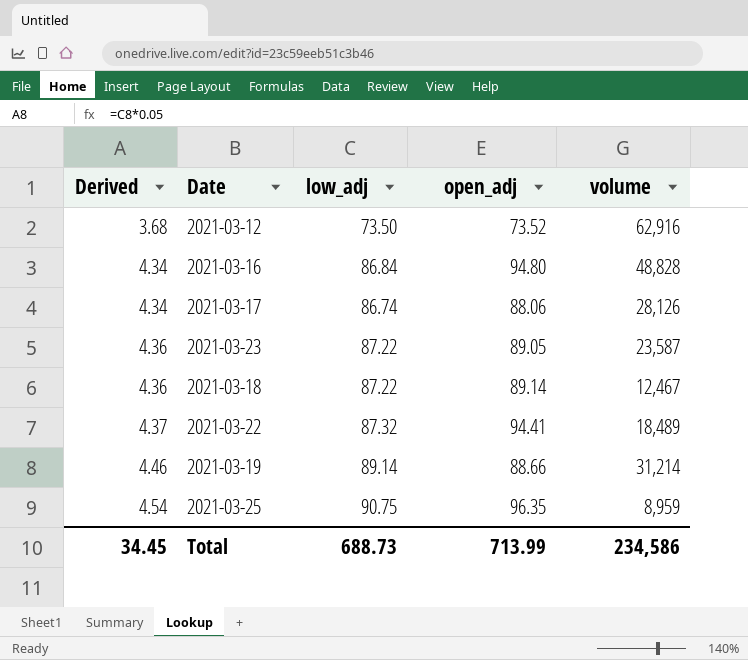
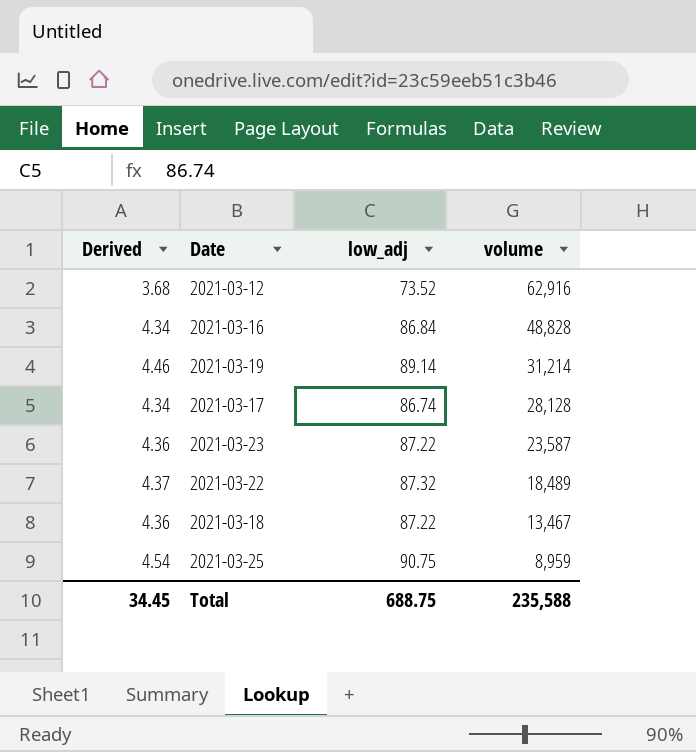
row order: Derived ascending -> volume descending
column open_adj | position: 4 -> none
2021-03-12 | low_adj: 73.50 -> 73.52
2021-03-17 | volume: 28,126 -> 28,128
2021-03-18 | volume: 12,467 -> 13,467
Total | low_adj: 688.73 -> 688.75
Total | volume: 234,586 -> 235,588

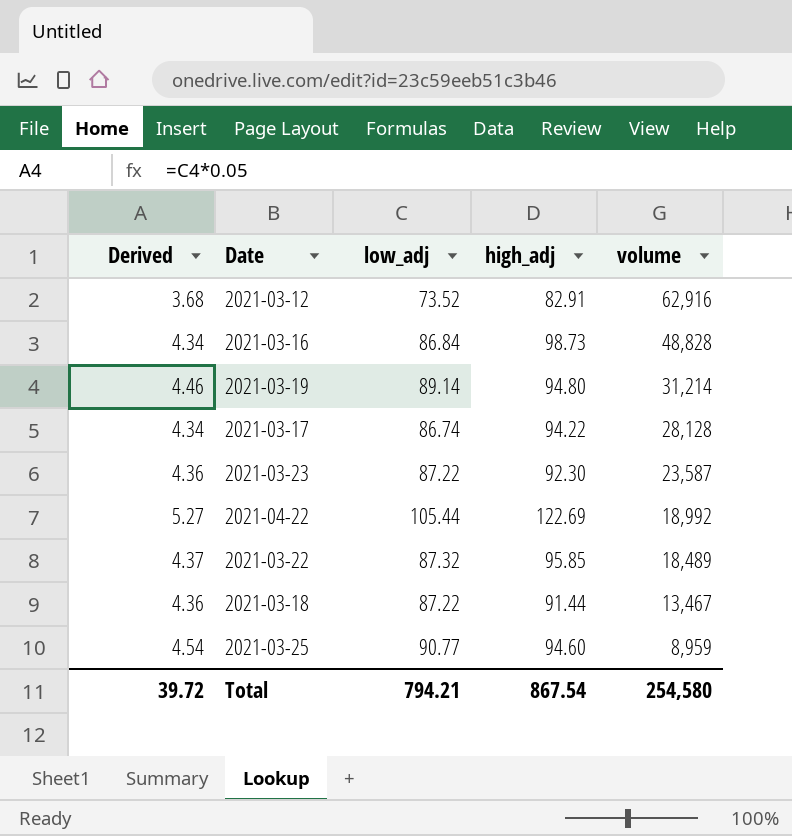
column high_adj | position: none -> 4
row 2021-04-22: none -> 5.27 | 105.44 | 122.69 | 18,992
2021-03-25 | low_adj: 90.75 -> 90.77
Total | Derived: 34.45 -> 39.72
Total | low_adj: 688.75 -> 794.21
Total | volume: 235,588 -> 254,580

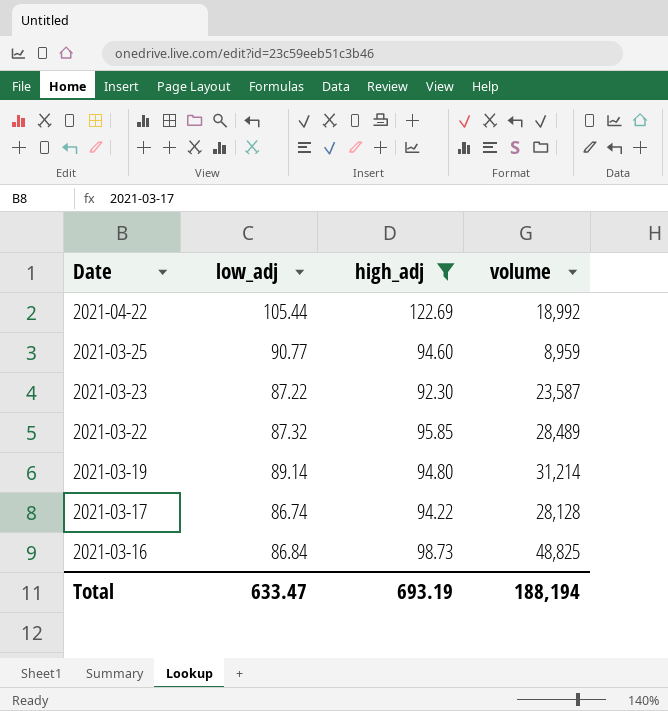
filter: none -> high_adj >= 92.30
row order: volume descending -> Date descending
column Derived | formula: [low_adj] * 0.05 -> none
2021-03-22 | volume: 18,489 -> 28,489
2021-03-16 | volume: 48,828 -> 48,825
Total | low_adj: 794.21 -> 633.47
Total | high_adj: 867.54 -> 693.19
Total | volume: 254,580 -> 188,194

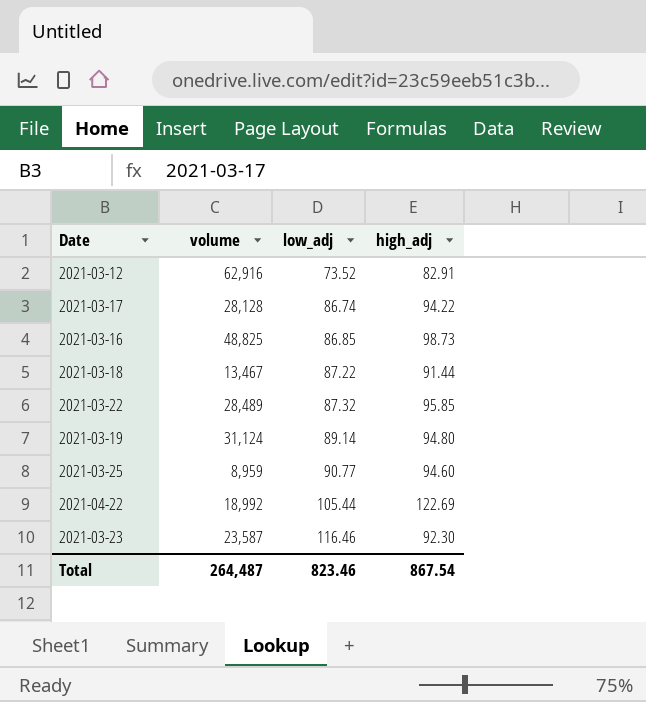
filter: high_adj >= 92.30 -> none
row order: Date descending -> low_adj ascending
column volume | position: 4 -> 2
2021-03-16 | low_adj: 86.84 -> 86.85
2021-03-19 | volume: 31,214 -> 31,124
2021-03-23 | low_adj: 87.22 -> 116.46
Total | volume: 188,194 -> 264,487
Total | low_adj: 633.47 -> 823.46
Total | high_adj: 693.19 -> 867.54

